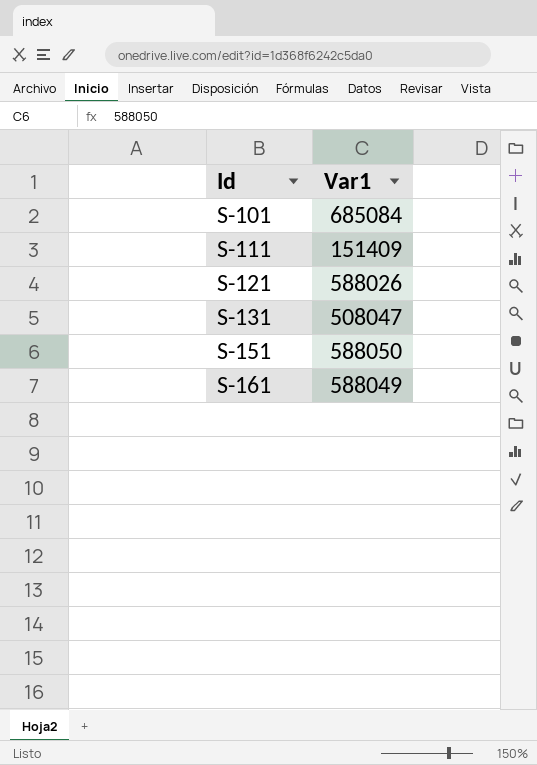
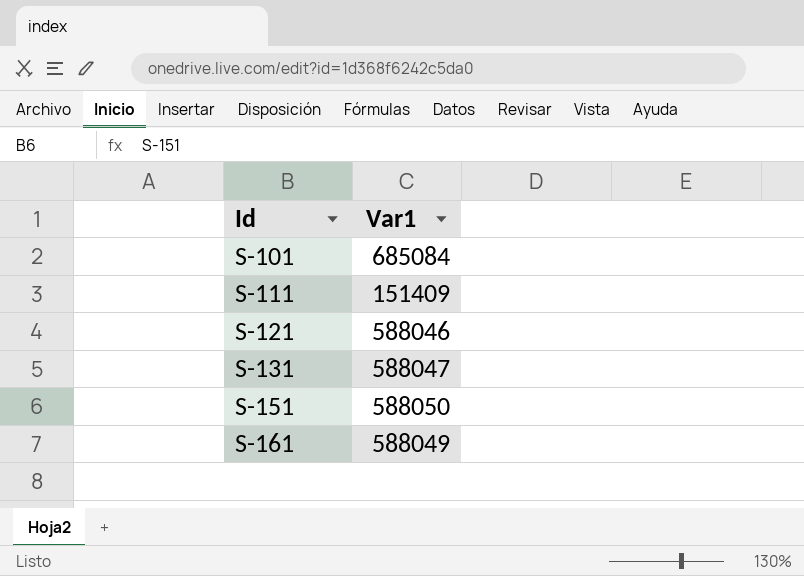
S-121 | Var1: 588026 -> 588046
S-131 | Var1: 508047 -> 588047

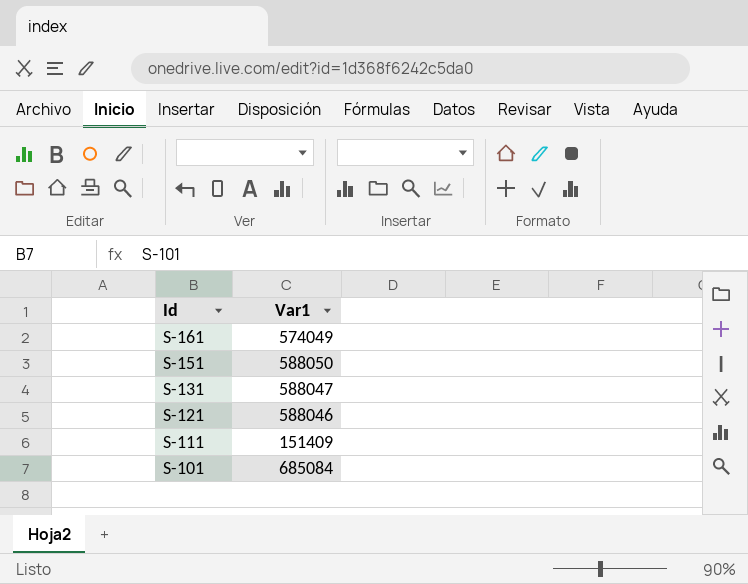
row order: Id ascending -> Id descending
S-161 | Var1: 588049 -> 574049

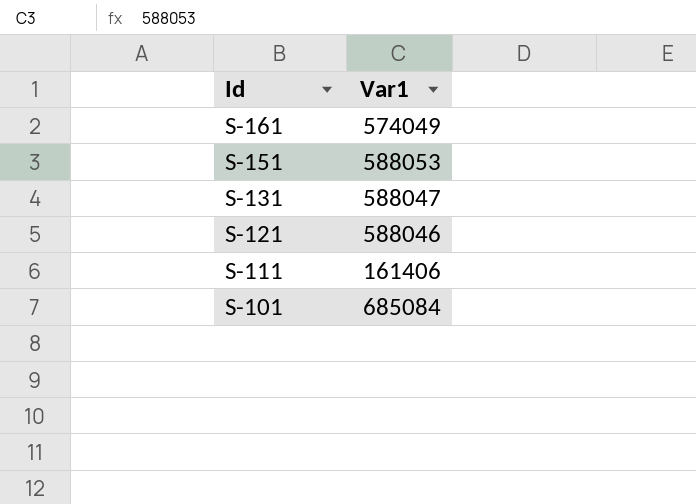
S-151 | Var1: 588050 -> 588053
S-111 | Var1: 151409 -> 161406

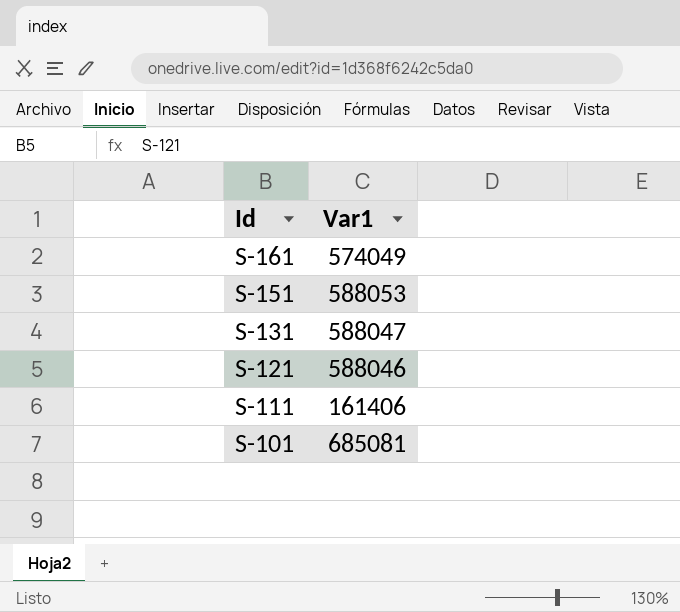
S-101 | Var1: 685084 -> 685081

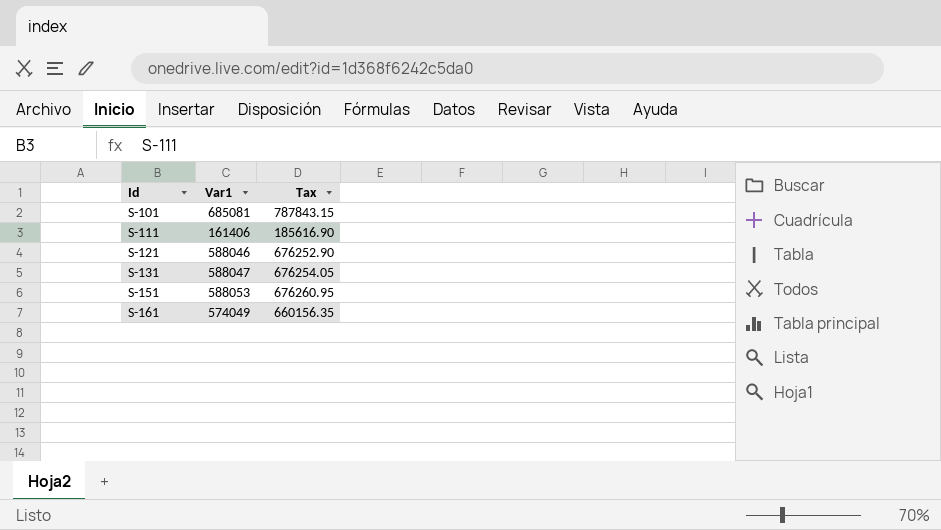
row order: Id descending -> Id ascending
column Tax | formula: none -> [Var1] * 1.15

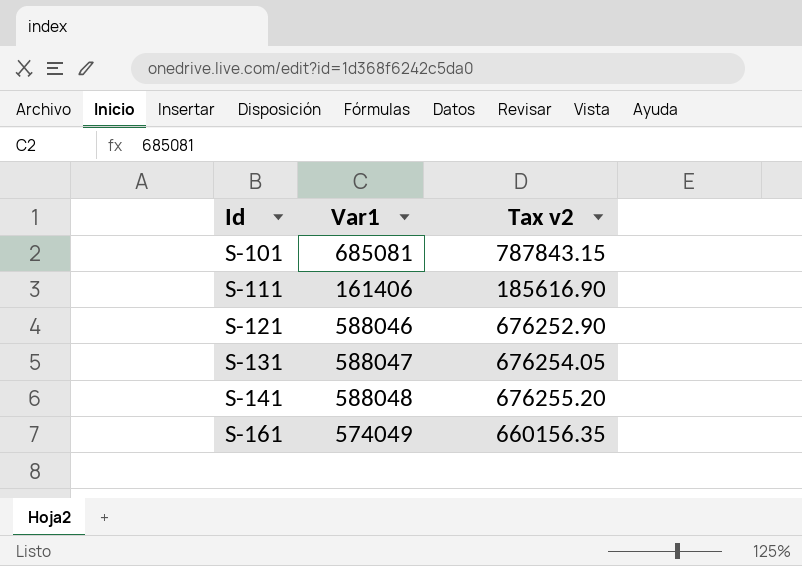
column name: Tax -> Tax v2
row S-151: 588053 | 676260.95 -> none
row S-141: none -> 588048 | 676255.20

